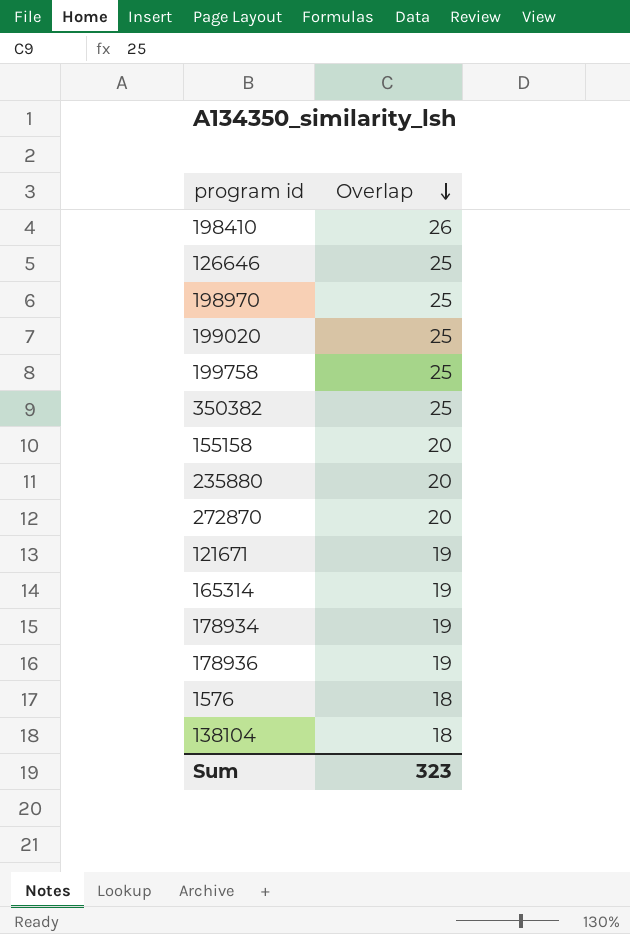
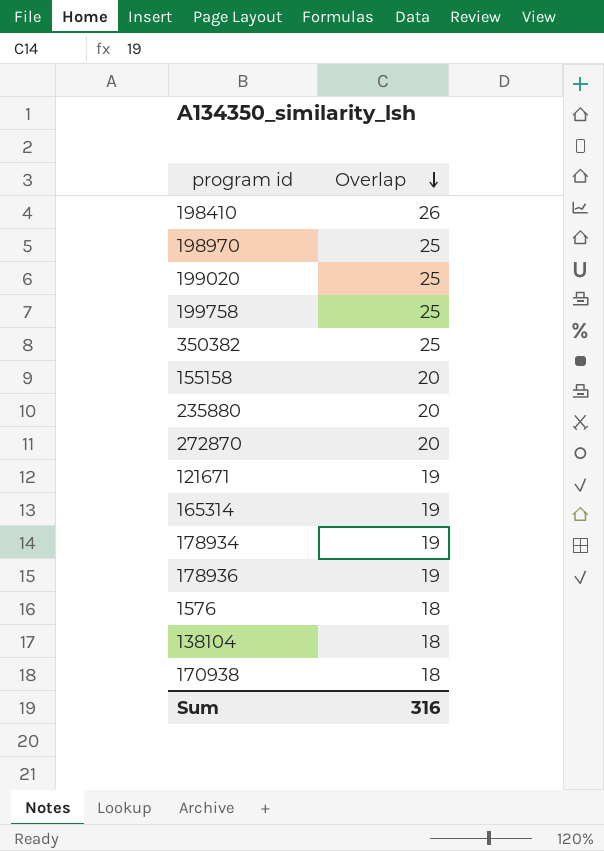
row 126646: 25 -> none
row 170938: none -> 18
Sum | Overlap: 323 -> 316

